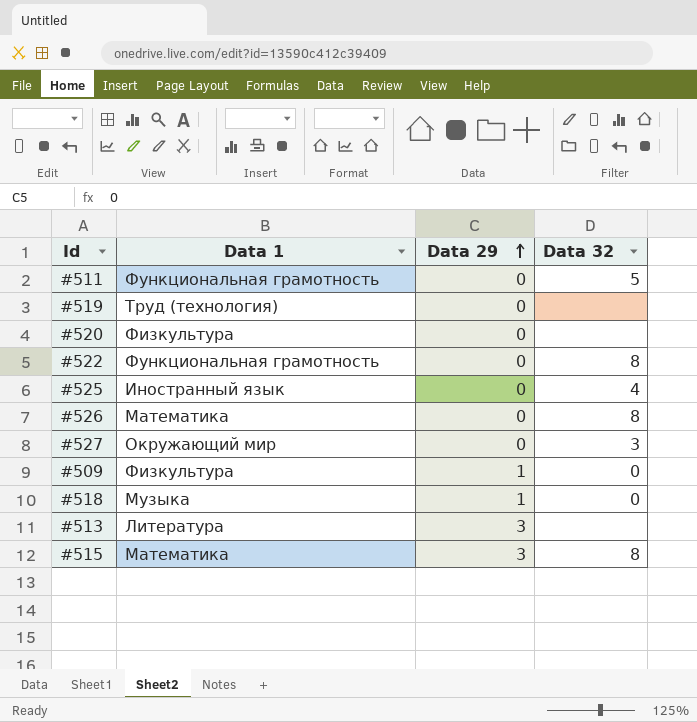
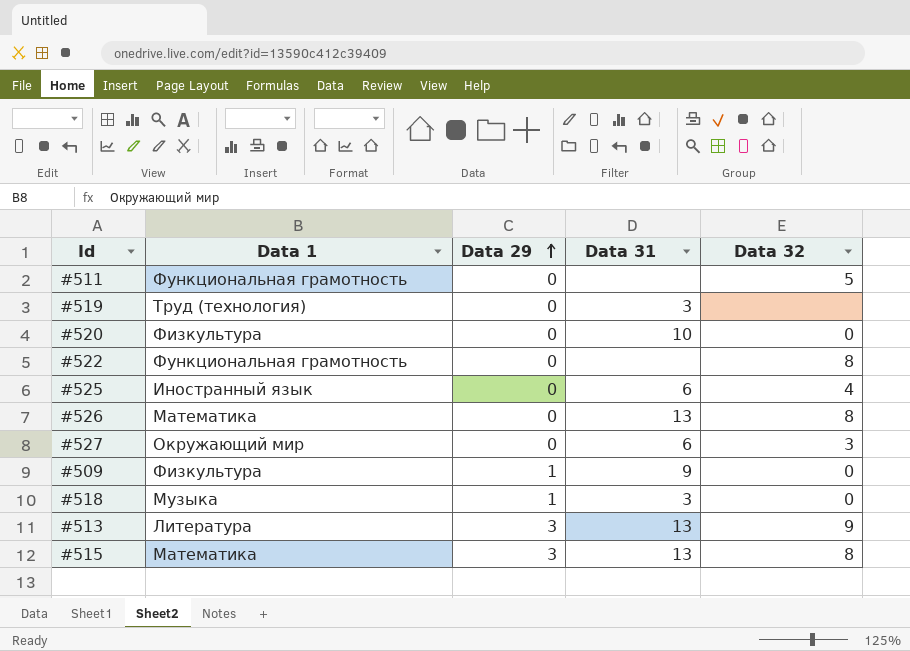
column Data 31 | position: none -> 4
#520 | Data 32: none -> 0
#513 | Data 32: none -> 9

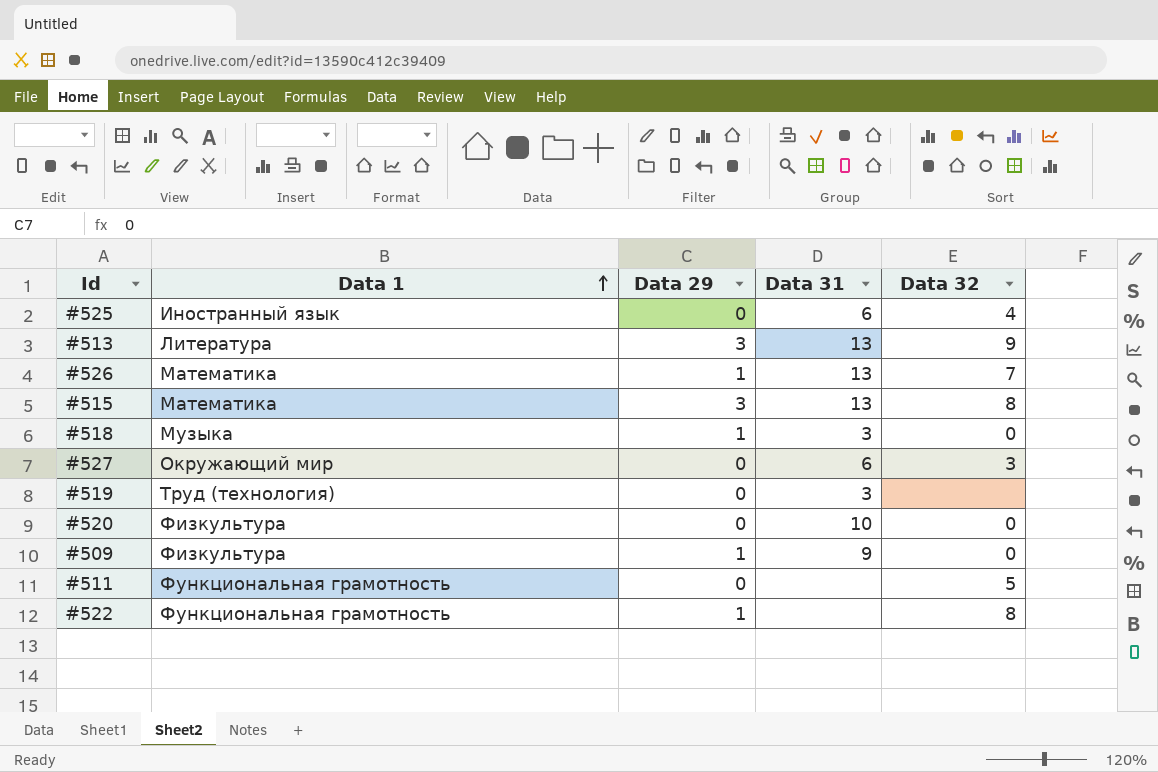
row order: Data 29 ascending -> Data 1 ascending
#526 | Data 29: 0 -> 1
#526 | Data 32: 8 -> 7
#522 | Data 29: 0 -> 1

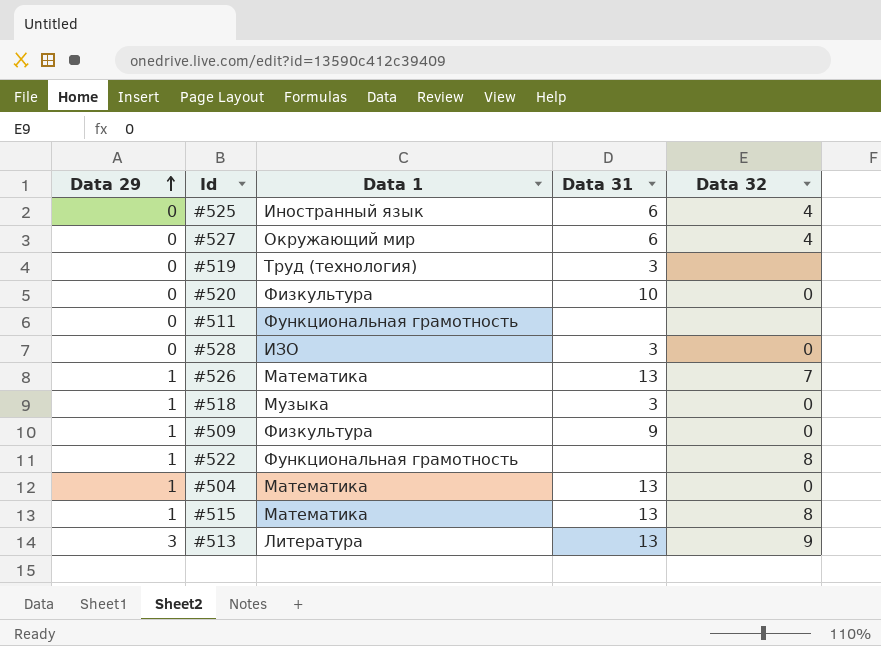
row order: Data 1 ascending -> Data 29 ascending
column Data 29 | position: 3 -> 1
#527 | Data 32: 3 -> 4
#511 | Data 32: 5 -> none
row #528: none -> 0 | ИЗО | 3 | 0
row #504: none -> 1 | Математика | 13 | 0
#515 | Data 29: 3 -> 1

